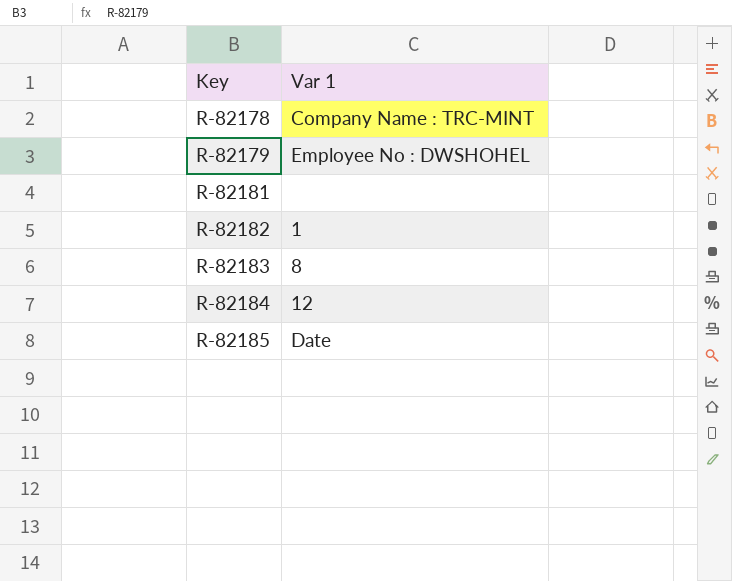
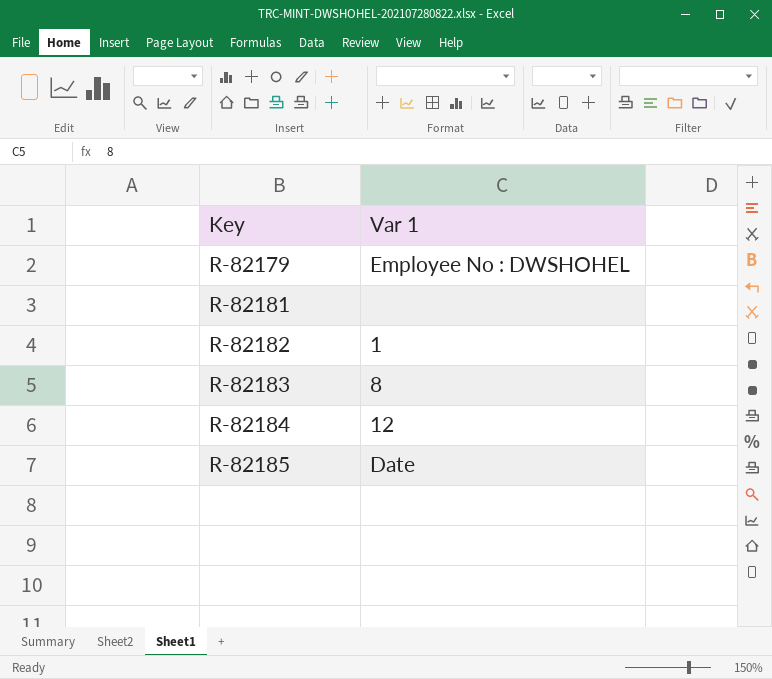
row R-82178: Company Name : TRC-MINT -> none

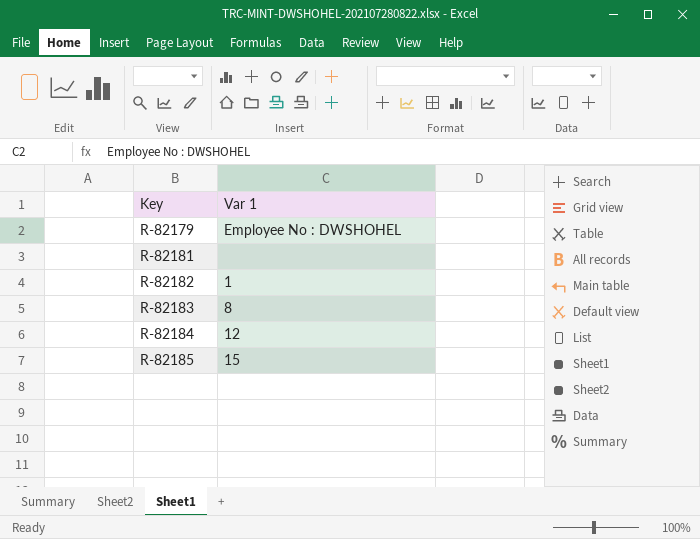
R-82185 | Var 1: Date -> 15

